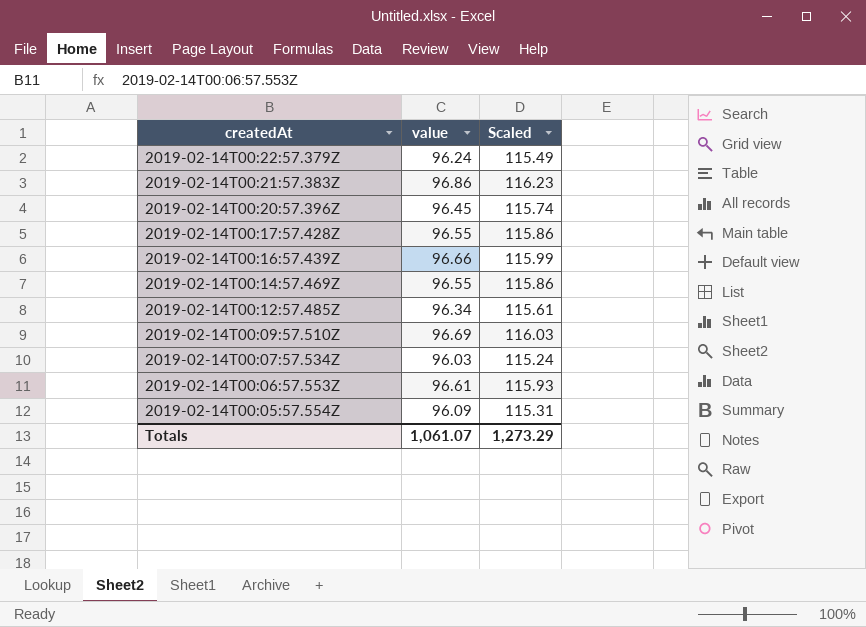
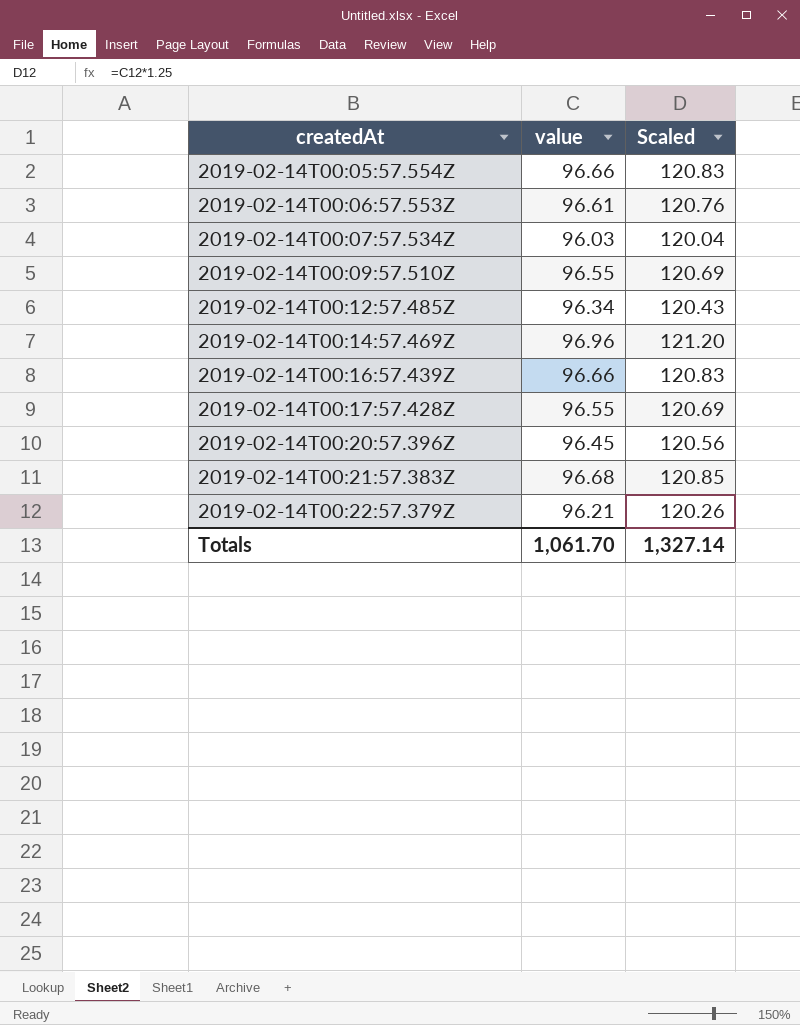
row order: createdAt descending -> createdAt ascending
column Scaled | formula: [value] * 1.2 -> [value] * 1.25
2019-02-14T00:05:57.554Z | value: 96.09 -> 96.66
2019-02-14T00:09:57.510Z | value: 96.69 -> 96.55
2019-02-14T00:14:57.469Z | value: 96.55 -> 96.96
2019-02-14T00:21:57.383Z | value: 96.86 -> 96.68
2019-02-14T00:22:57.379Z | value: 96.24 -> 96.21
Totals | value: 1,061.07 -> 1,061.70
Totals | Scaled: 1,273.29 -> 1,327.14

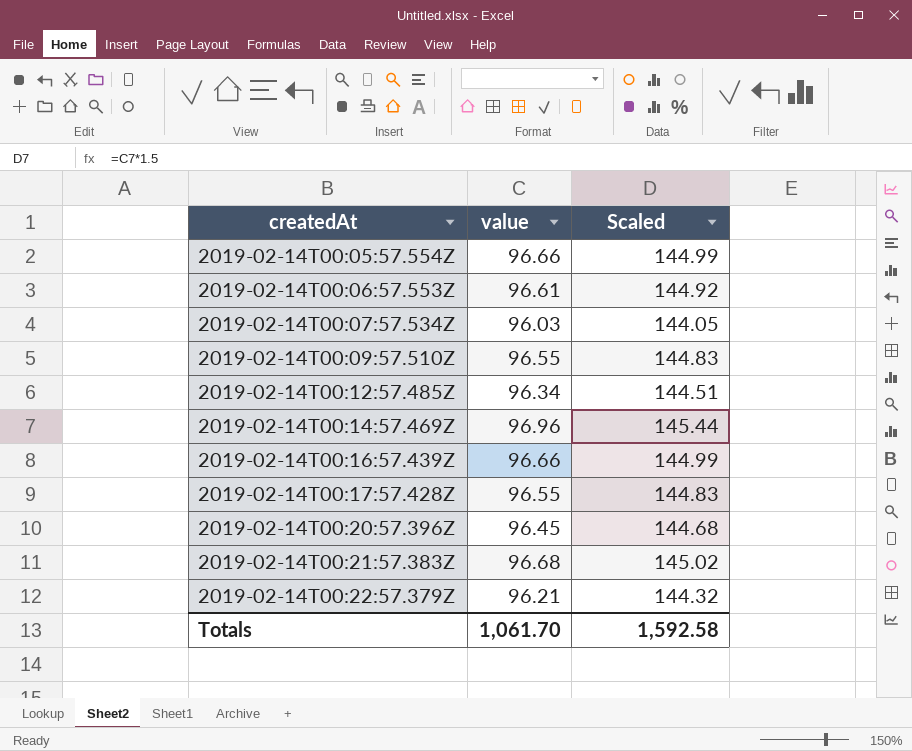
column Scaled | formula: [value] * 1.25 -> [value] * 1.5
Totals | Scaled: 1,327.14 -> 1,592.58

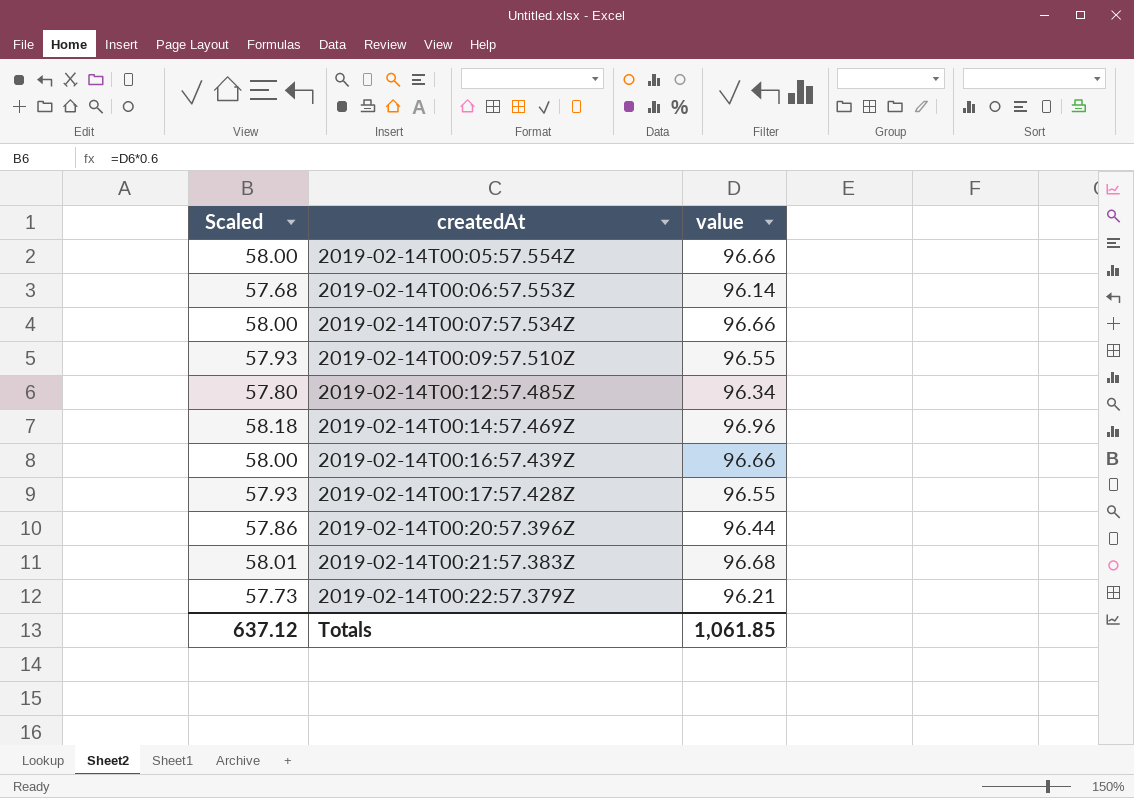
column Scaled | formula: [value] * 1.5 -> [value] * 0.6
column Scaled | position: 3 -> 1
2019-02-14T00:06:57.553Z | value: 96.61 -> 96.14
2019-02-14T00:07:57.534Z | value: 96.03 -> 96.66
2019-02-14T00:20:57.396Z | value: 96.45 -> 96.44
Totals | Scaled: 1,592.58 -> 637.12
Totals | value: 1,061.70 -> 1,061.85

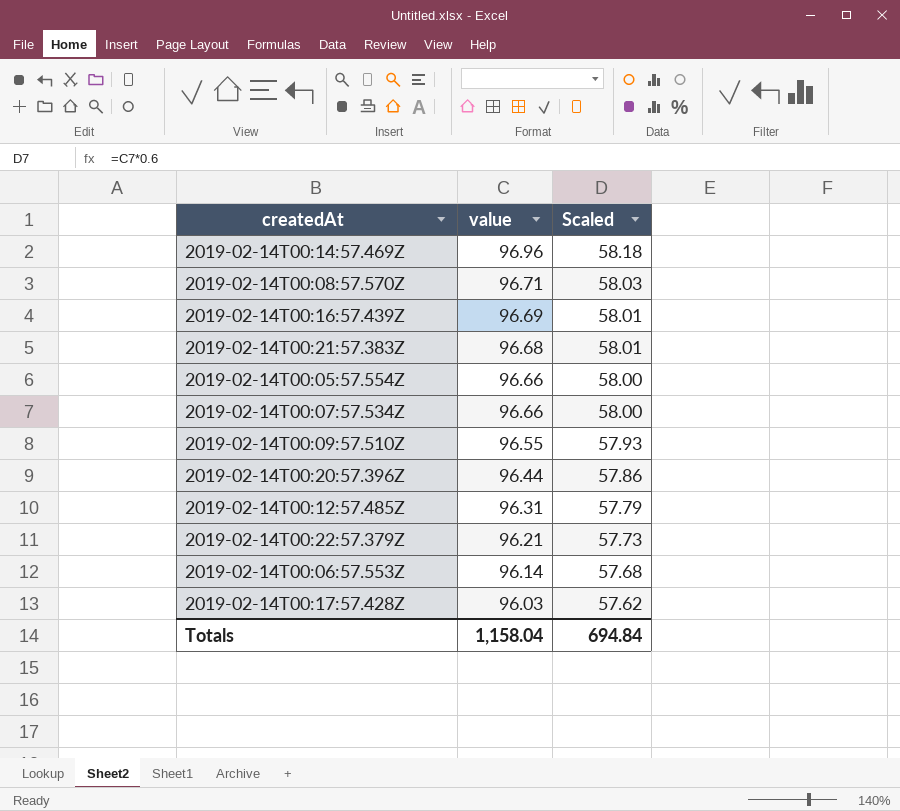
row order: createdAt ascending -> value descending
column Scaled | position: 1 -> 3
row 2019-02-14T00:08:57.570Z: none -> 96.71 | 58.03
2019-02-14T00:16:57.439Z | value: 96.66 -> 96.69
2019-02-14T00:16:57.439Z | Scaled: 58.00 -> 58.01
2019-02-14T00:12:57.485Z | value: 96.34 -> 96.31
2019-02-14T00:12:57.485Z | Scaled: 57.80 -> 57.79
2019-02-14T00:17:57.428Z | value: 96.55 -> 96.03
2019-02-14T00:17:57.428Z | Scaled: 57.93 -> 57.62
Totals | value: 1,061.85 -> 1,158.04
Totals | Scaled: 637.12 -> 694.84

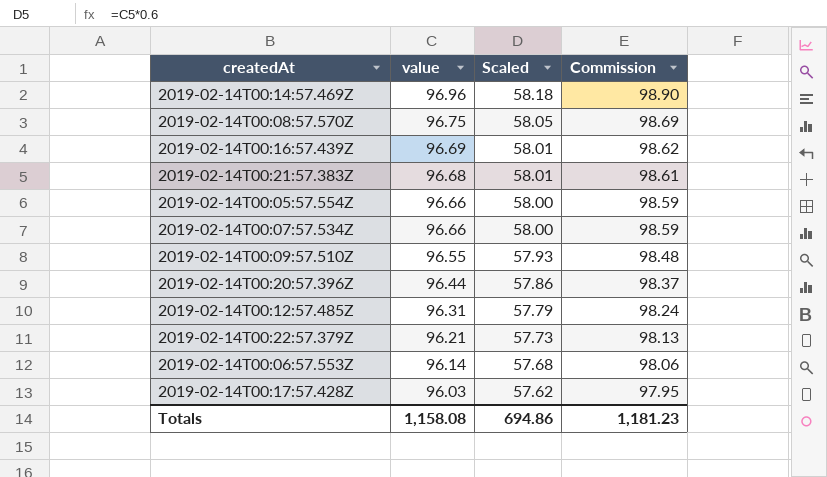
column Commission | formula: none -> [value] * 1.02
2019-02-14T00:08:57.570Z | value: 96.71 -> 96.75
2019-02-14T00:08:57.570Z | Scaled: 58.03 -> 58.05
Totals | value: 1,158.04 -> 1,158.08
Totals | Scaled: 694.84 -> 694.86

